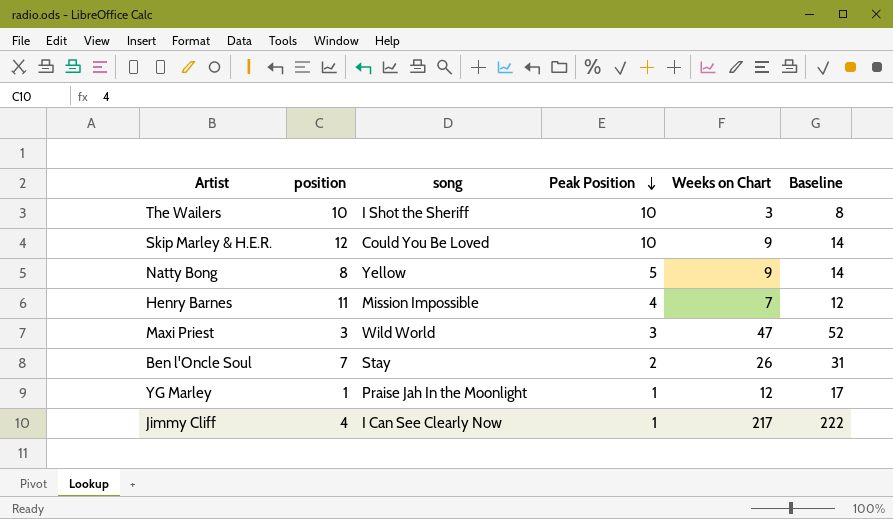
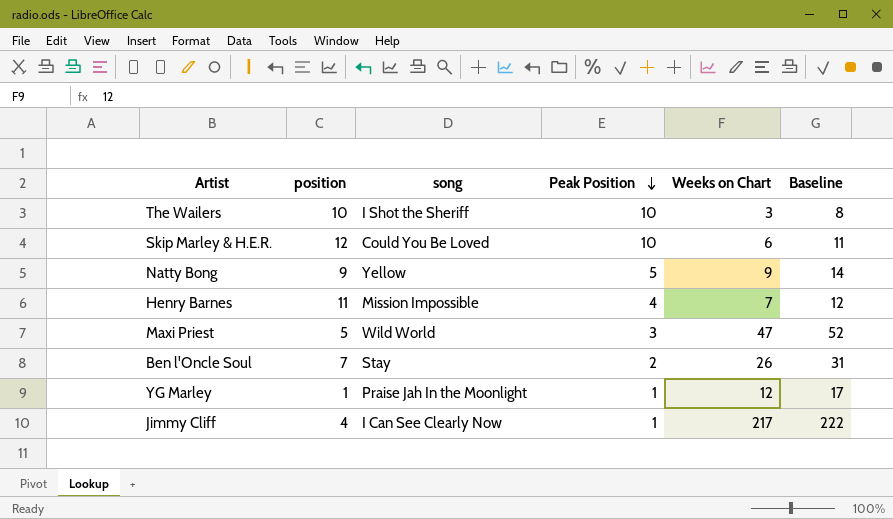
Skip Marley & H.E.R. | Weeks on Chart: 9 -> 6
Skip Marley & H.E.R. | Baseline: 14 -> 11
Natty Bong | position: 8 -> 9
Maxi Priest | position: 3 -> 5

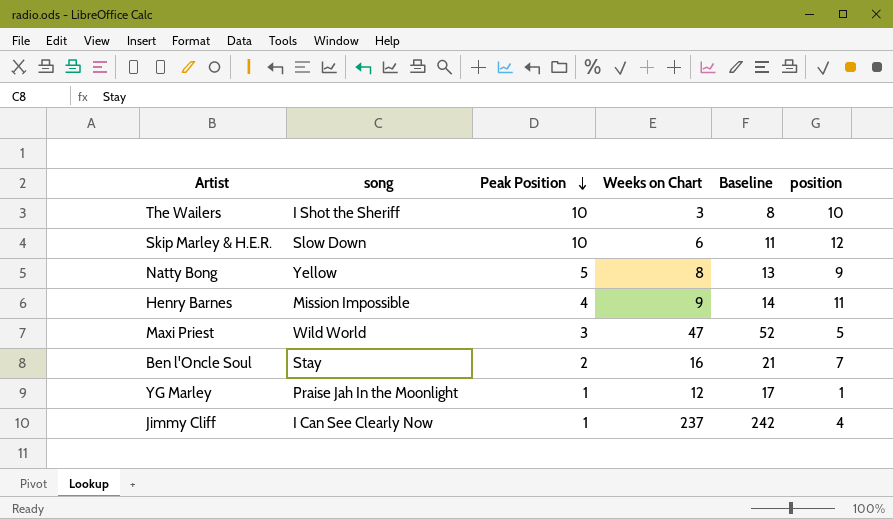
column position | position: 2 -> 6
Skip Marley & H.E.R. | song: Could You Be Loved -> Slow Down
Natty Bong | Weeks on Chart: 9 -> 8
Natty Bong | Baseline: 14 -> 13
Henry Barnes | Weeks on Chart: 7 -> 9
Henry Barnes | Baseline: 12 -> 14
Ben l'Oncle Soul | Weeks on Chart: 26 -> 16
Ben l'Oncle Soul | Baseline: 31 -> 21
Jimmy Cliff | Weeks on Chart: 217 -> 237
Jimmy Cliff | Baseline: 222 -> 242

